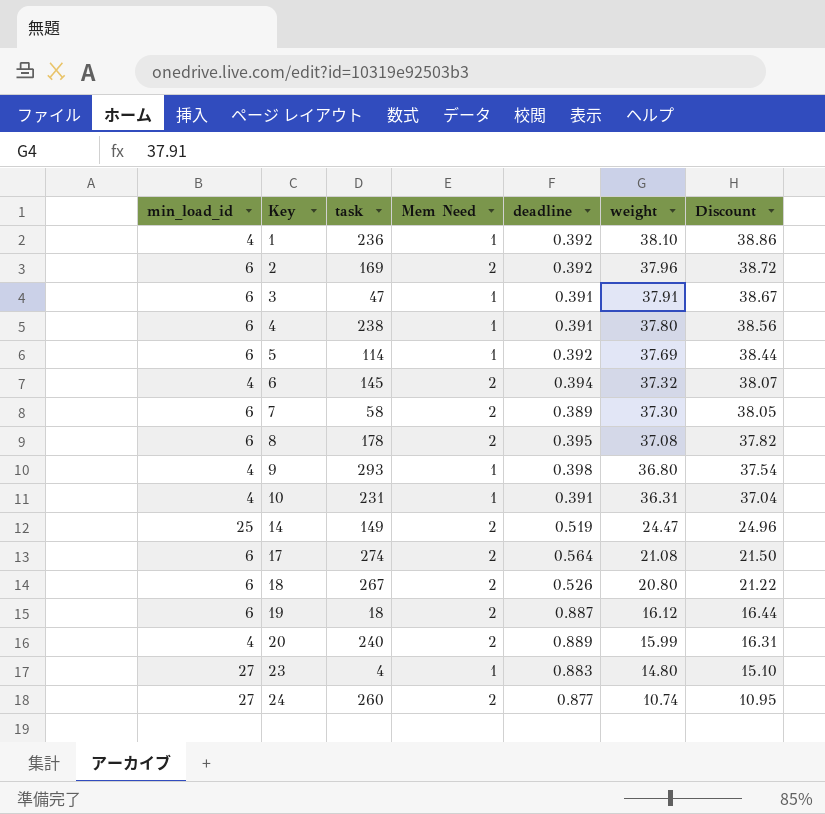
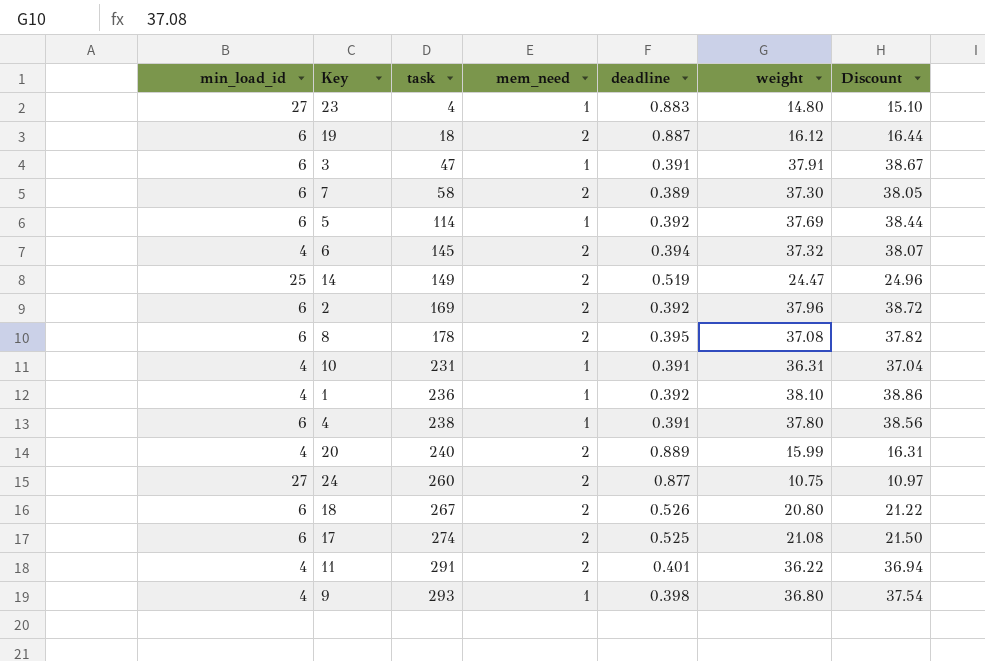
row order: Key ascending -> task ascending
column name: Mem Need -> mem_need
24 | weight: 10.74 -> 10.75
24 | Discount: 10.95 -> 10.97
17 | deadline: 0.564 -> 0.525
row 11: none -> 4 | 291 | 2 | 0.401 | 36.22 | 36.94

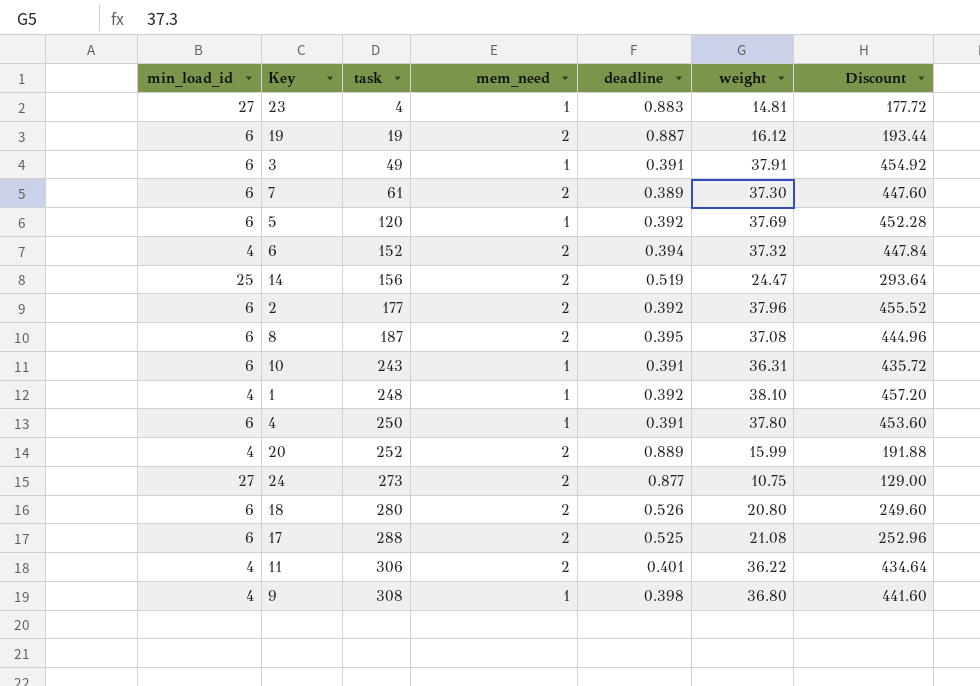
column Discount | formula: [weight] * 1.02 -> [weight] * 12
23 | weight: 14.80 -> 14.81
19 | task: 18 -> 19
3 | task: 47 -> 49
7 | task: 58 -> 61
5 | task: 114 -> 120
6 | task: 145 -> 152
14 | task: 149 -> 156
2 | task: 169 -> 177
8 | task: 178 -> 187
10 | min_load_id: 4 -> 6
10 | task: 231 -> 243
1 | task: 236 -> 248
4 | task: 238 -> 250
20 | task: 240 -> 252
24 | task: 260 -> 273
18 | task: 267 -> 280
17 | task: 274 -> 288
11 | task: 291 -> 306
9 | task: 293 -> 308

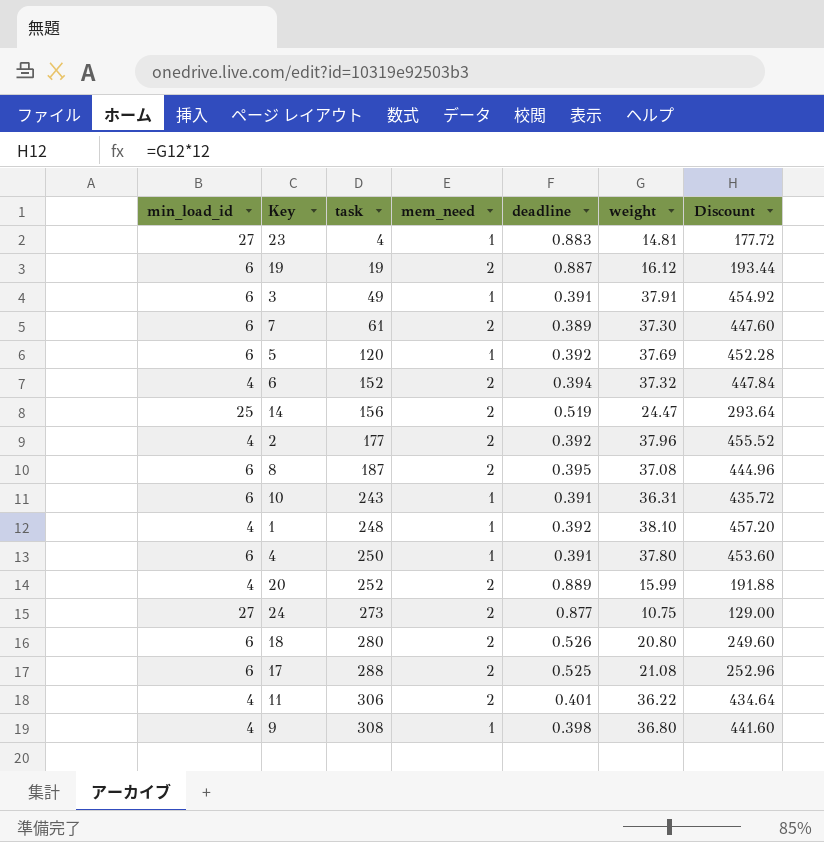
2 | min_load_id: 6 -> 4

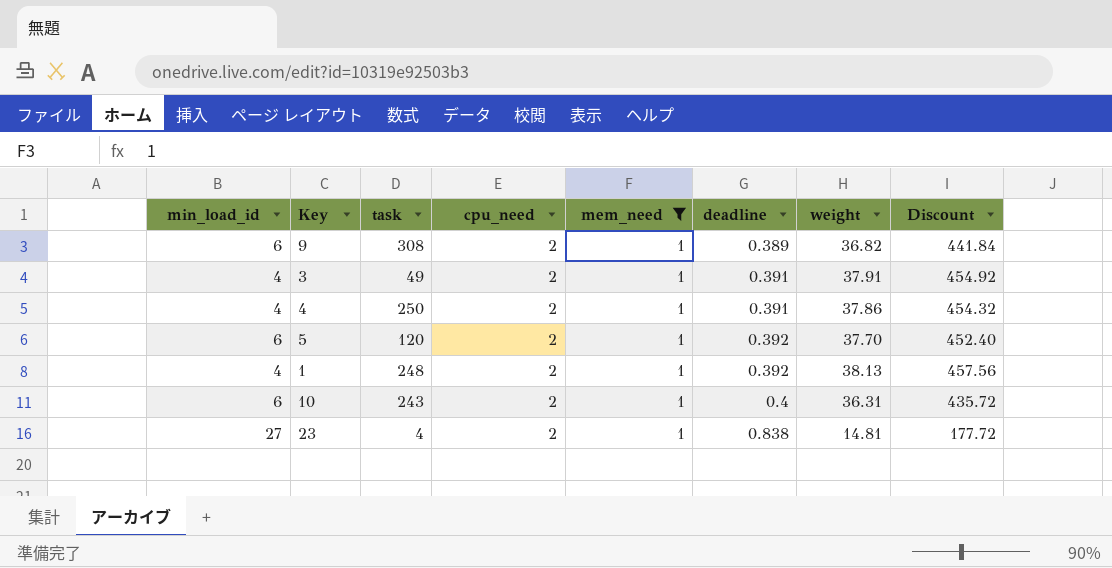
filter: none -> mem_need = 1
row order: task ascending -> deadline ascending
column cpu_need | position: none -> 4
9 | min_load_id: 4 -> 6
9 | deadline: 0.398 -> 0.389
9 | weight: 36.80 -> 36.82
9 | Discount: 441.60 -> 441.84
3 | min_load_id: 6 -> 4
4 | min_load_id: 6 -> 4
4 | weight: 37.80 -> 37.86
4 | Discount: 453.60 -> 454.32
5 | weight: 37.69 -> 37.70
5 | Discount: 452.28 -> 452.40
1 | weight: 38.10 -> 38.13
1 | Discount: 457.20 -> 457.56
10 | deadline: 0.391 -> 0.4
23 | deadline: 0.883 -> 0.838

